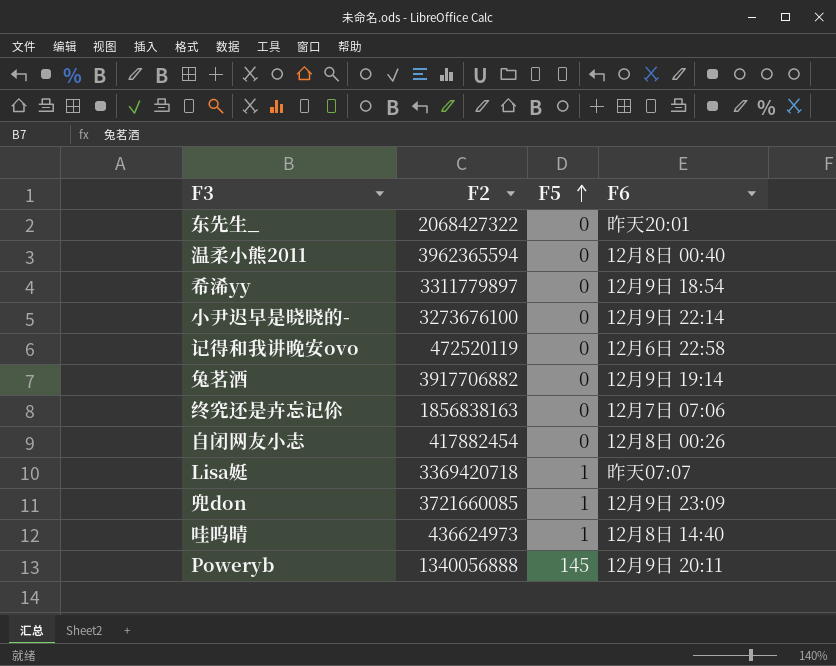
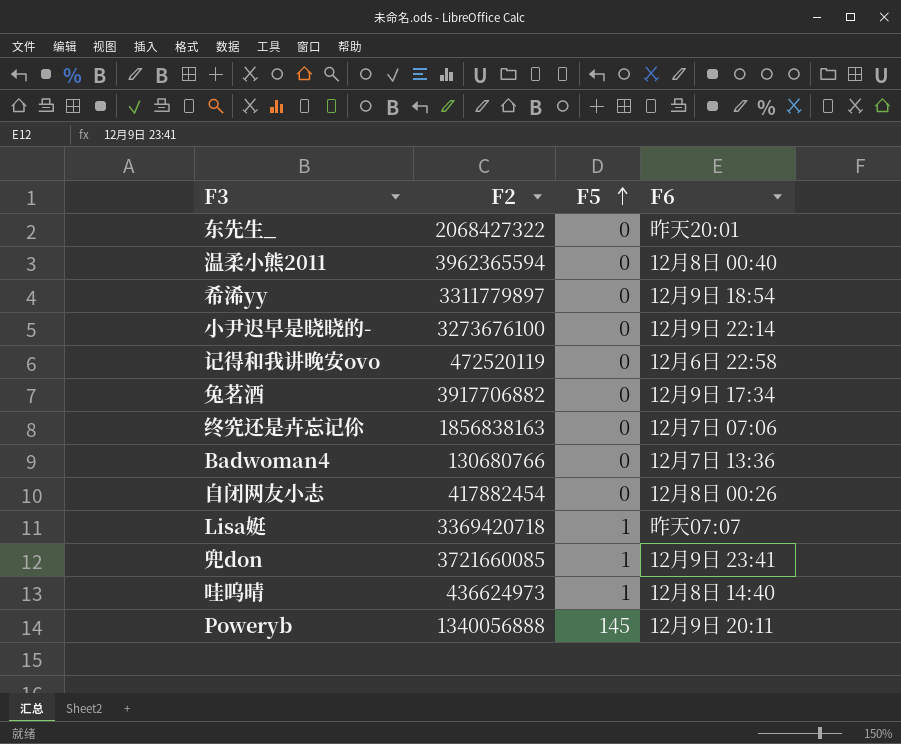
兔茗酒 | F6: 12月9日 19:14 -> 12月9日 17:34
row Badwoman4: none -> 130680766 | 0 | 12月7日 13:36
兜don | F6: 12月9日 23:09 -> 12月9日 23:41

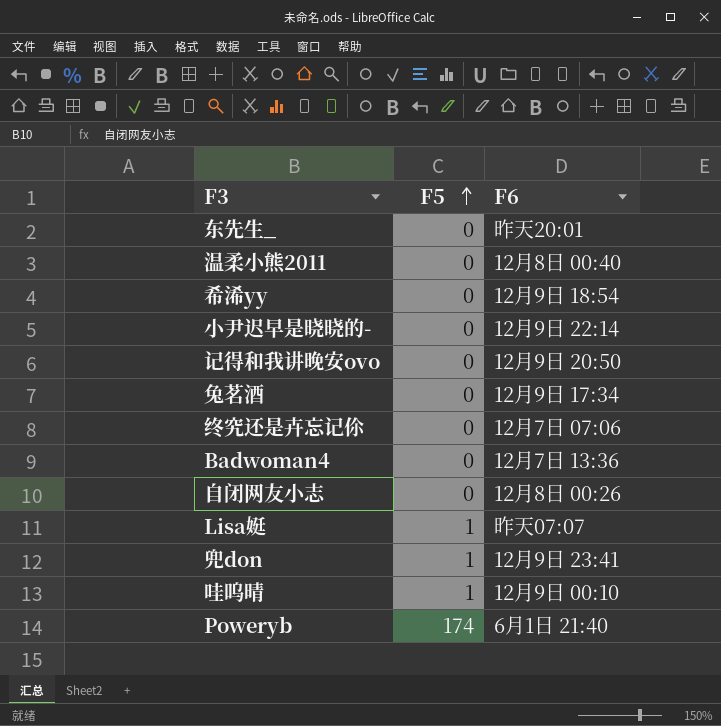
column F2 | position: 2 -> none
记得和我讲晚安ovo | F6: 12月6日 22:58 -> 12月9日 20:50
哇呜晴 | F6: 12月8日 14:40 -> 12月9日 00:10
Poweryb | F5: 145 -> 174
Poweryb | F6: 12月9日 20:11 -> 6月1日 21:40

